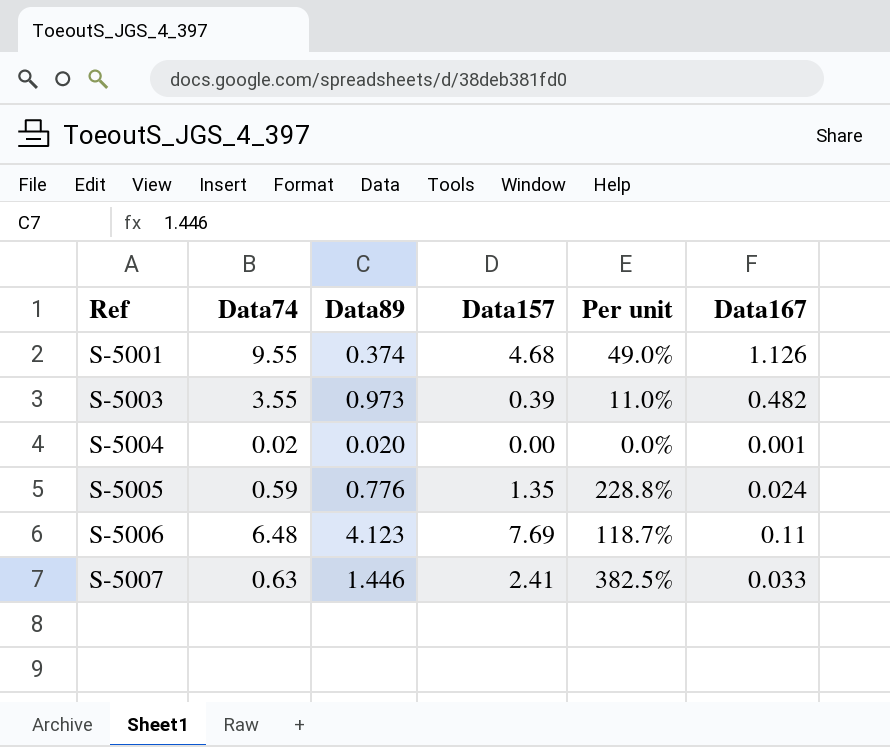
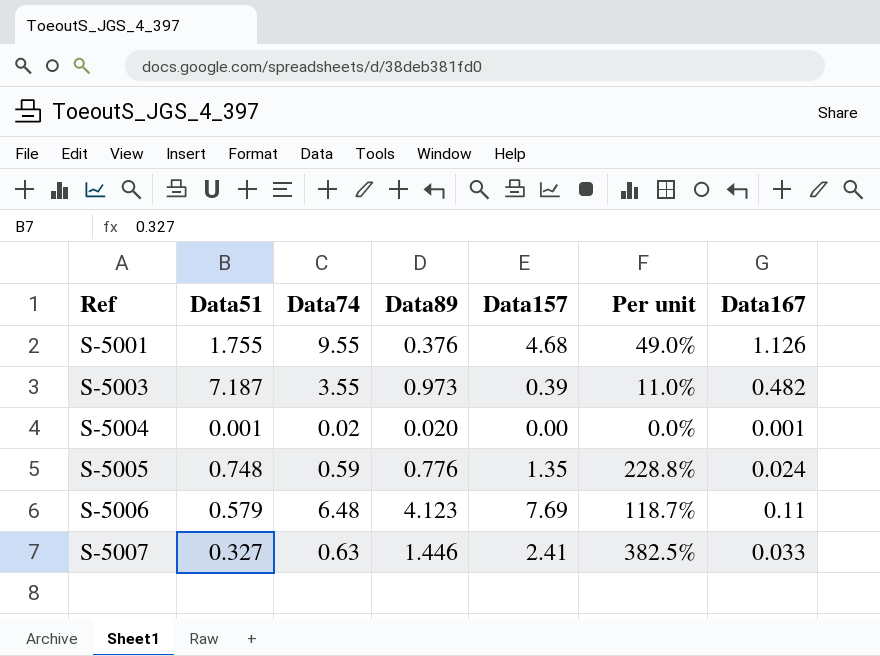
column Data51 | position: none -> 2
S-5001 | Data89: 0.374 -> 0.376

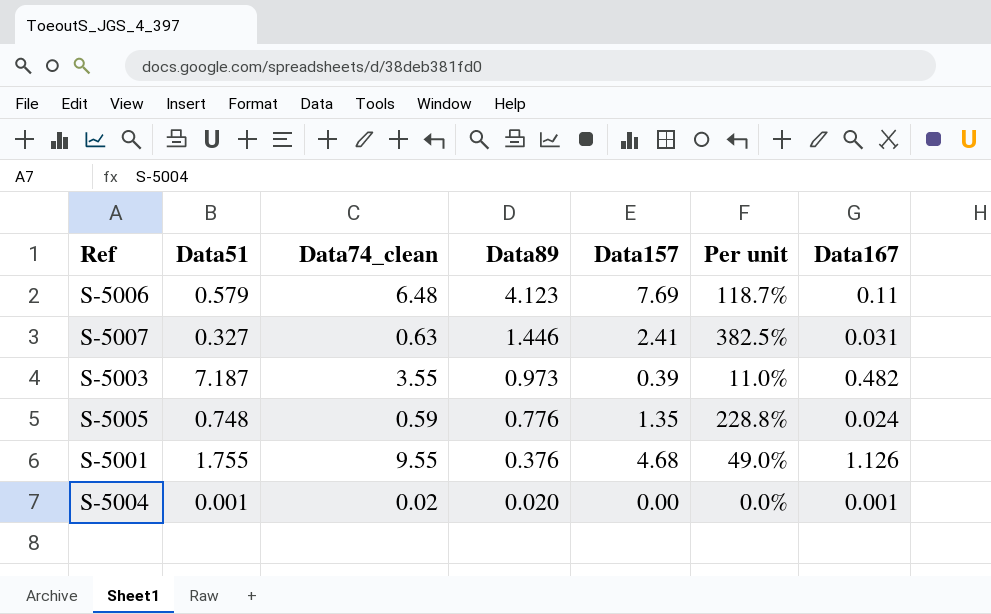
row order: Ref ascending -> Data89 descending
column name: Data74 -> Data74_clean
S-5007 | Data167: 0.033 -> 0.031

